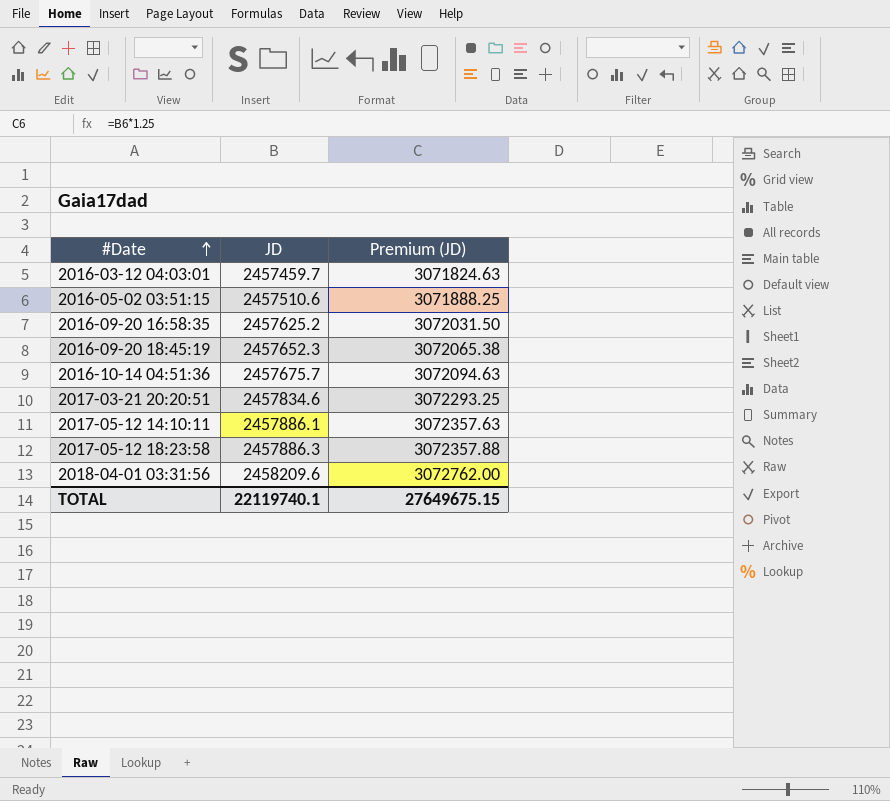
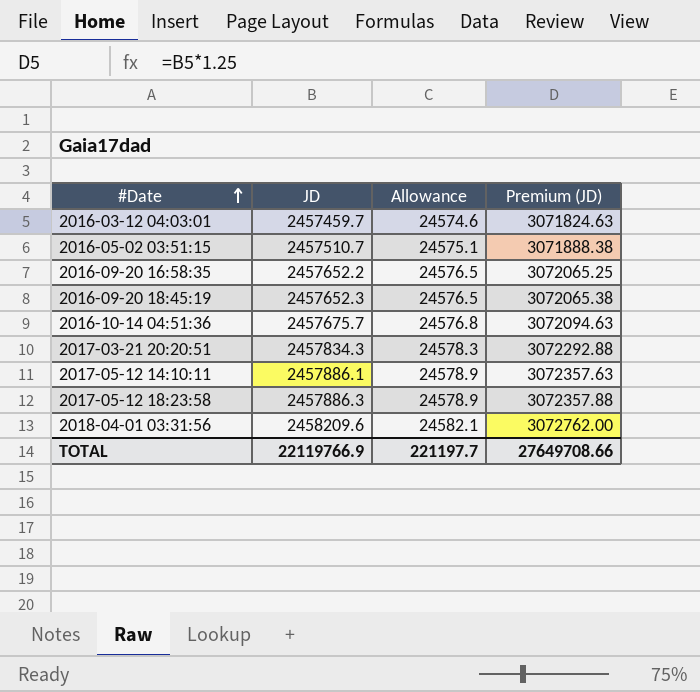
column Allowance | formula: none -> [JD] * 0.01
2016-05-02 03:51:15 | JD: 2457510.6 -> 2457510.7
2016-05-02 03:51:15 | Premium (JD): 3071888.25 -> 3071888.38
2016-09-20 16:58:35 | JD: 2457625.2 -> 2457652.2
2016-09-20 16:58:35 | Premium (JD): 3072031.50 -> 3072065.25
2017-03-21 20:20:51 | JD: 2457834.6 -> 2457834.3
2017-03-21 20:20:51 | Premium (JD): 3072293.25 -> 3072292.88
TOTAL | JD: 22119740.1 -> 22119766.9
TOTAL | Premium (JD): 27649675.15 -> 27649708.66

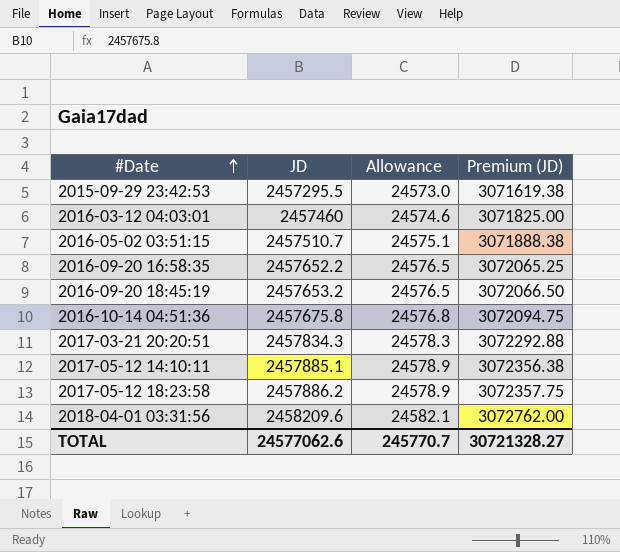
row 2015-09-29 23:42:53: none -> 2457295.5 | 24573.0 | 3071619.38
2016-03-12 04:03:01 | JD: 2457459.7 -> 2457460
2016-03-12 04:03:01 | Premium (JD): 3071824.63 -> 3071825.00
2016-09-20 18:45:19 | JD: 2457652.3 -> 2457653.2
2016-09-20 18:45:19 | Premium (JD): 3072065.38 -> 3072066.50
2016-10-14 04:51:36 | JD: 2457675.7 -> 2457675.8
2016-10-14 04:51:36 | Premium (JD): 3072094.63 -> 3072094.75
2017-05-12 14:10:11 | JD: 2457886.1 -> 2457885.1
2017-05-12 14:10:11 | Premium (JD): 3072357.63 -> 3072356.38
2017-05-12 18:23:58 | JD: 2457886.3 -> 2457886.2
2017-05-12 18:23:58 | Premium (JD): 3072357.88 -> 3072357.75
TOTAL | JD: 22119766.9 -> 24577062.6
TOTAL | Allowance: 221197.7 -> 245770.7
TOTAL | Premium (JD): 27649708.66 -> 30721328.27

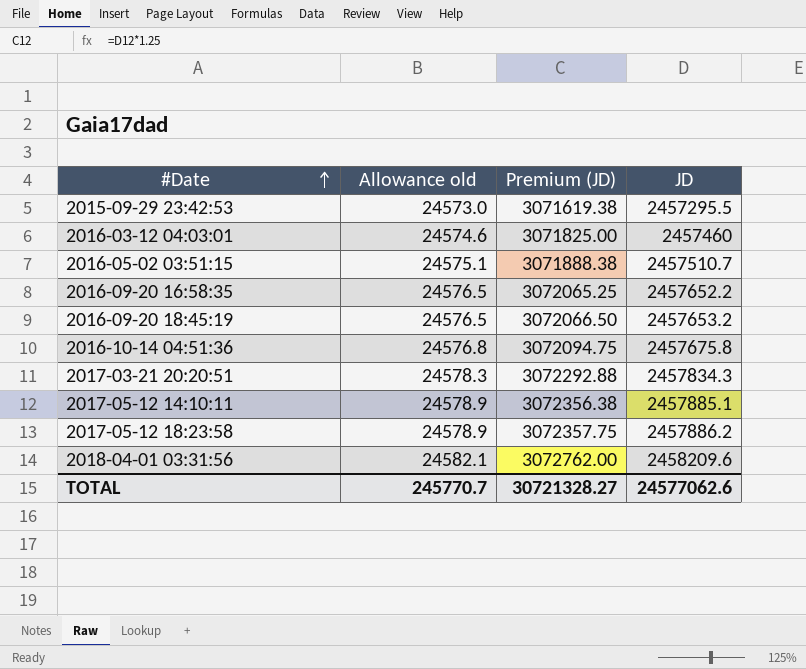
column name: Allowance -> Allowance old
column JD | position: 2 -> 4

